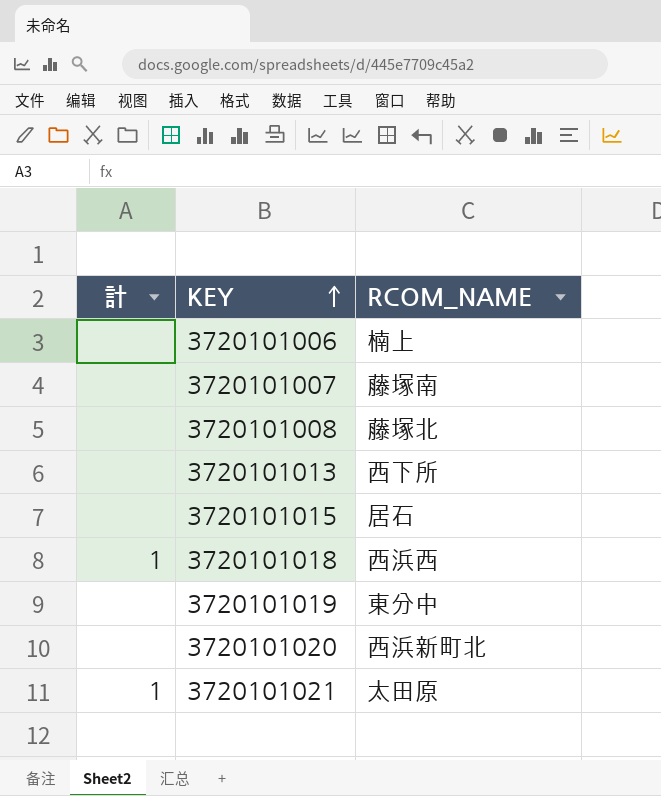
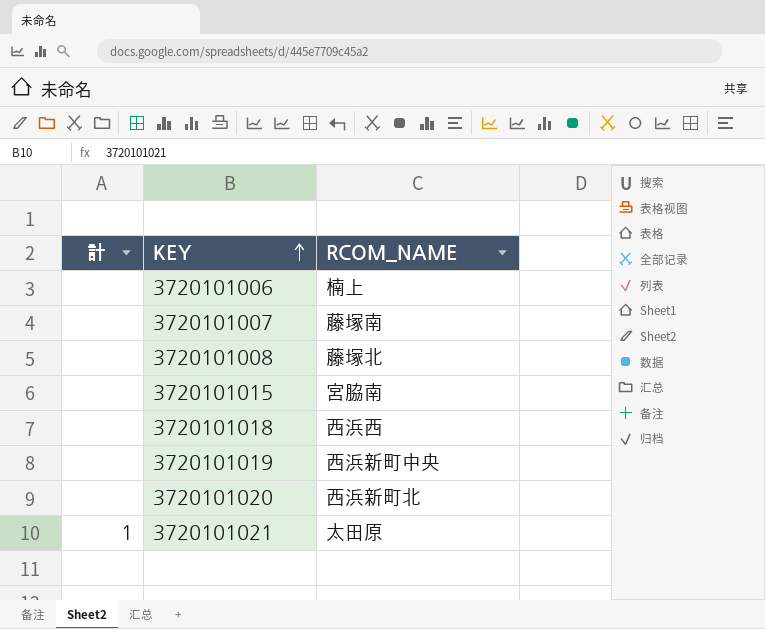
row 3720101013: none | 西下所 -> none
3720101015 | RCOM_NAME: 居石 -> 宮脇南
3720101018 | 計: 1 -> none
3720101019 | RCOM_NAME: 東分中 -> 西浜新町中央

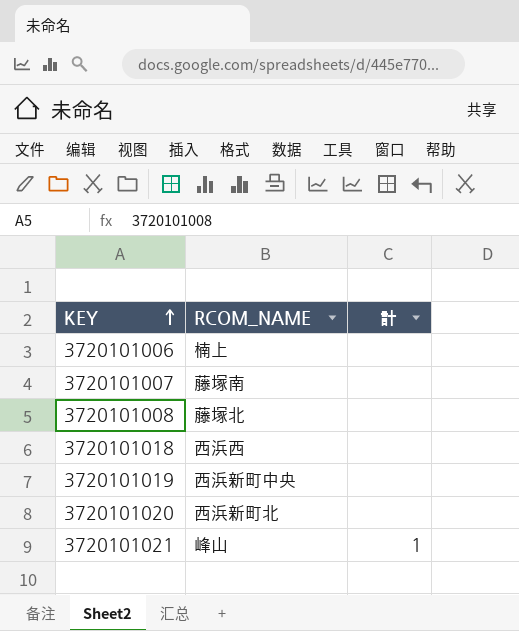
column 計 | position: 1 -> 3
row 3720101015: none | 宮脇南 -> none
3720101021 | RCOM_NAME: 太田原 -> 峰山

